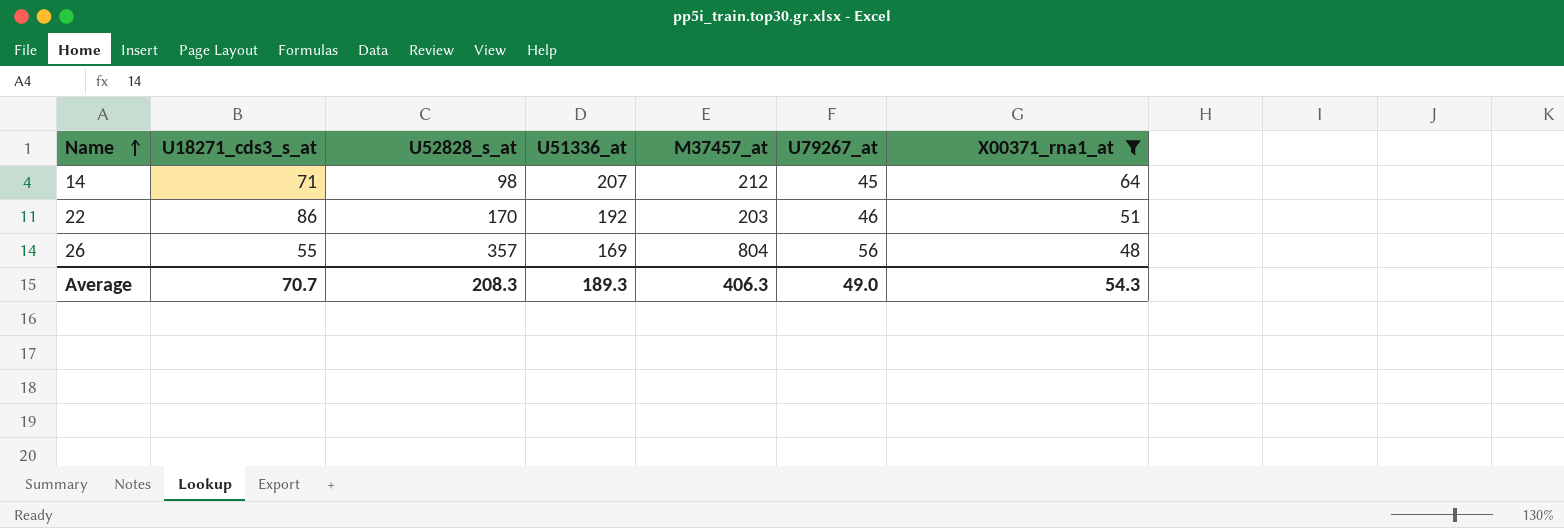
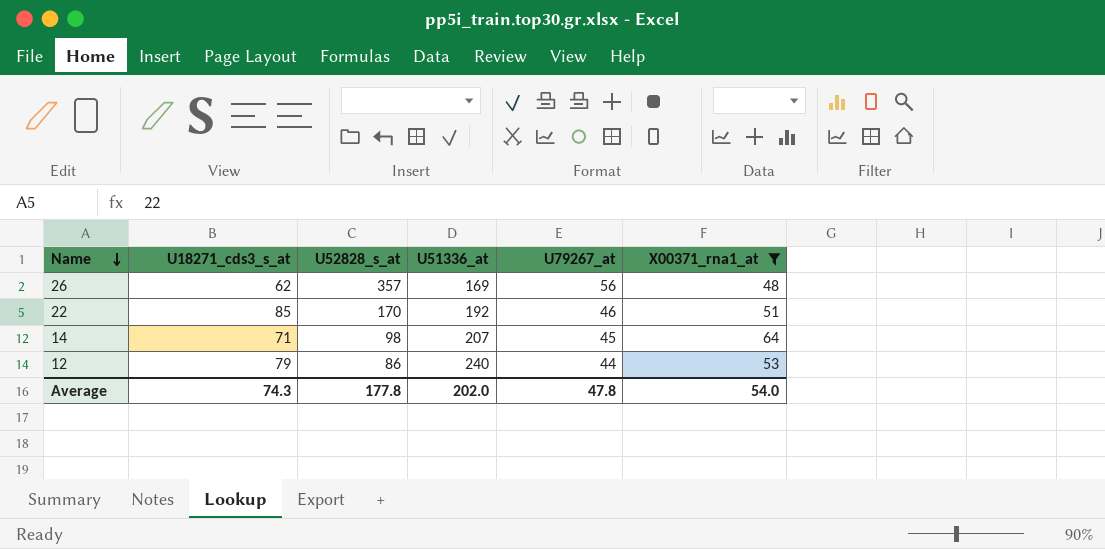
row order: Name ascending -> Name descending
column M37457_at | position: 5 -> none
26 | U18271_cds3_s_at: 55 -> 62
22 | U18271_cds3_s_at: 86 -> 85
row 12: none -> 79 | 86 | 240 | 44 | 53
Average | U18271_cds3_s_at: 70.7 -> 74.3
Average | U52828_s_at: 208.3 -> 177.8
Average | U51336_at: 189.3 -> 202.0
Average | U79267_at: 49.0 -> 47.8
Average | X00371_rna1_at: 54.3 -> 54.0

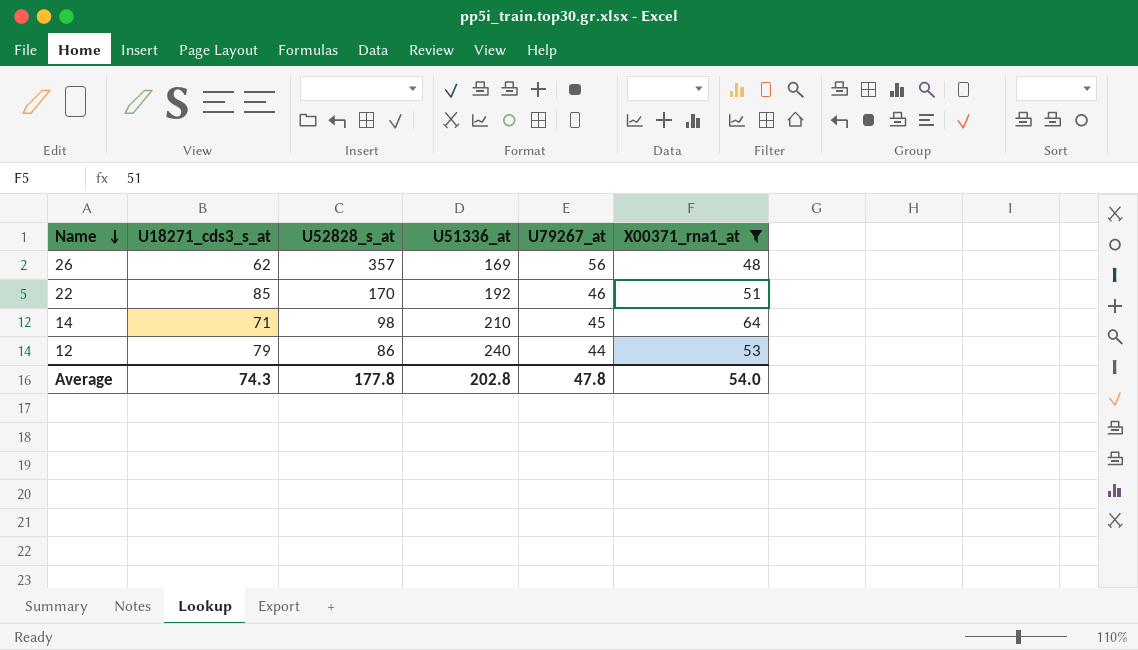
14 | U51336_at: 207 -> 210
Average | U51336_at: 202.0 -> 202.8

